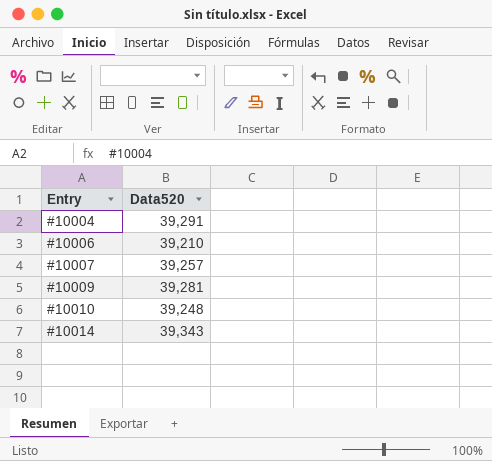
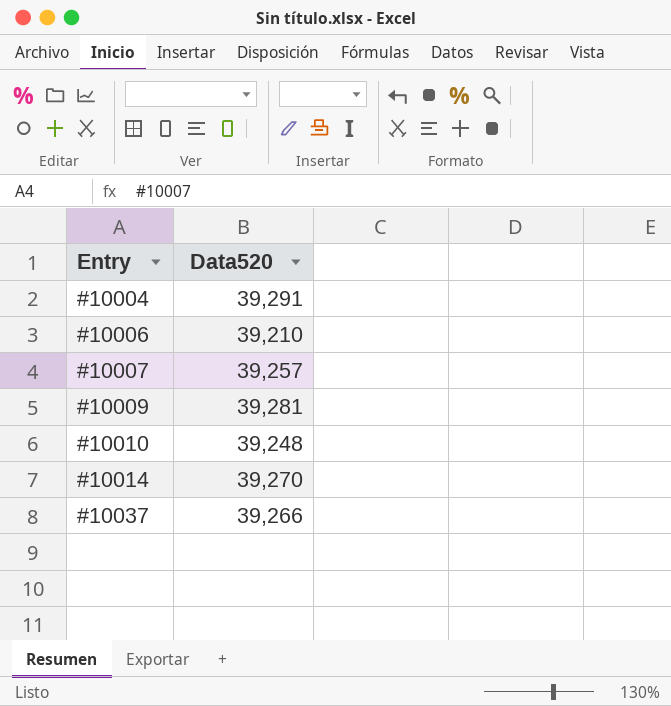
#10014 | Data520: 39,343 -> 39,270
row #10037: none -> 39,266

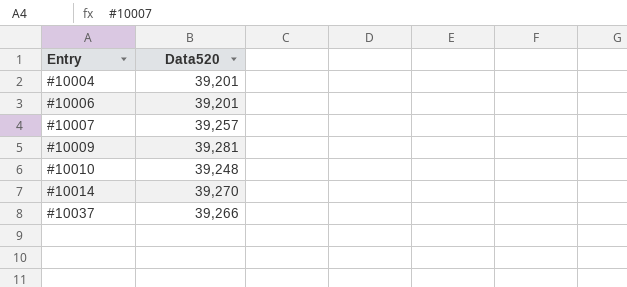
#10004 | Data520: 39,291 -> 39,201
#10006 | Data520: 39,210 -> 39,201

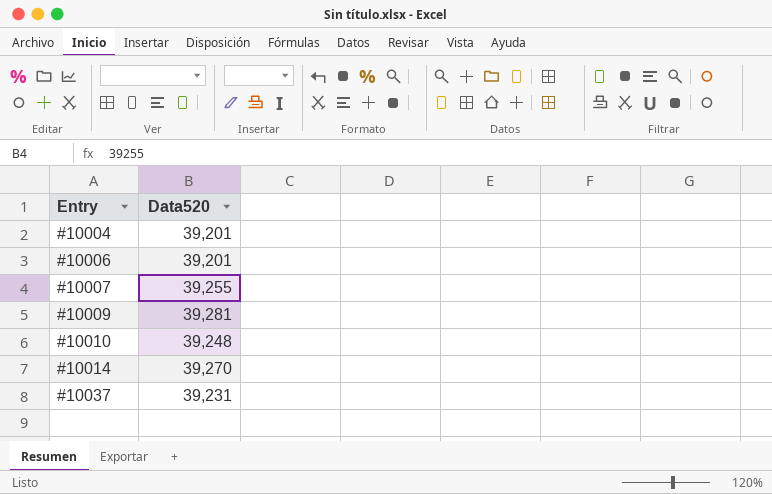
#10007 | Data520: 39,257 -> 39,255
#10037 | Data520: 39,266 -> 39,231

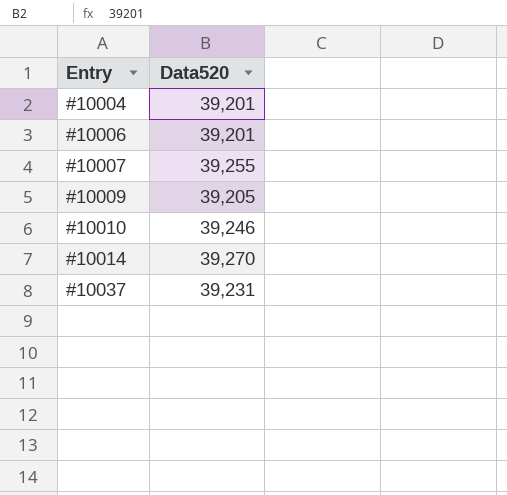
#10009 | Data520: 39,281 -> 39,205
#10010 | Data520: 39,248 -> 39,246

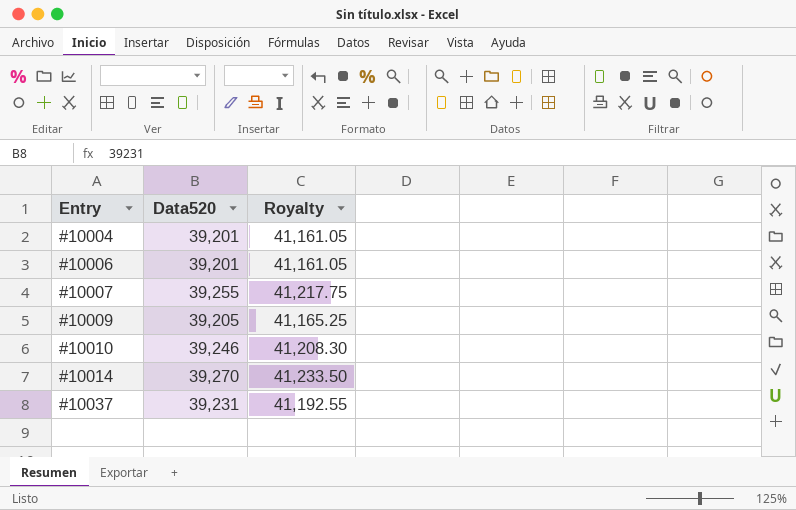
column Royalty | formula: none -> [Data520] * 1.05

